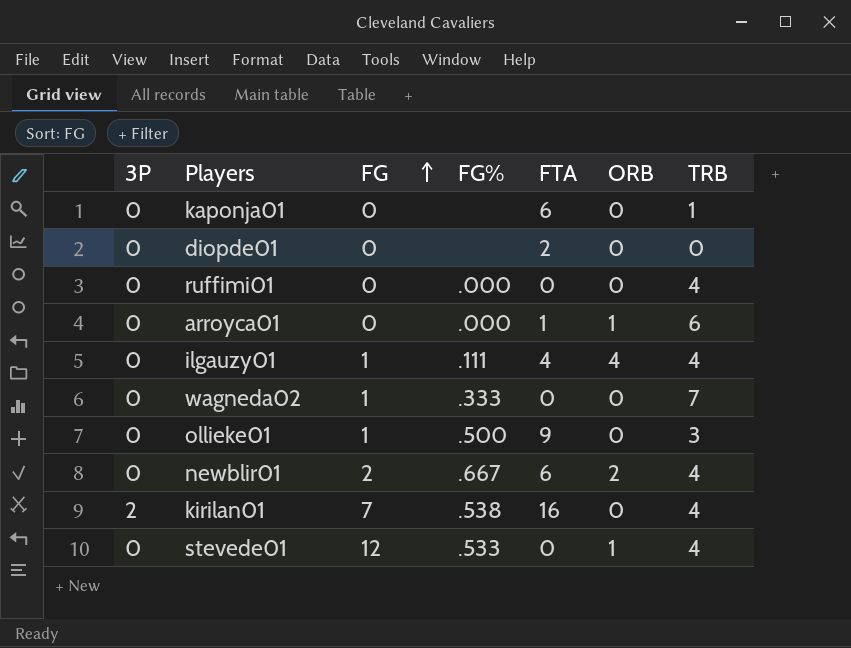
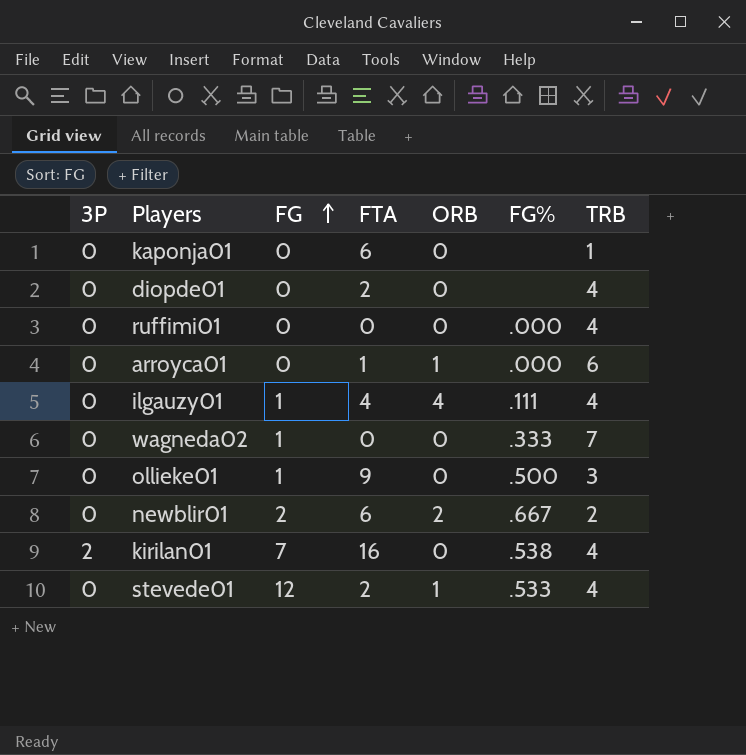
column FG% | position: 4 -> 6
diopde01 | TRB: 0 -> 4
newblir01 | TRB: 4 -> 2
stevede01 | FTA: 0 -> 2

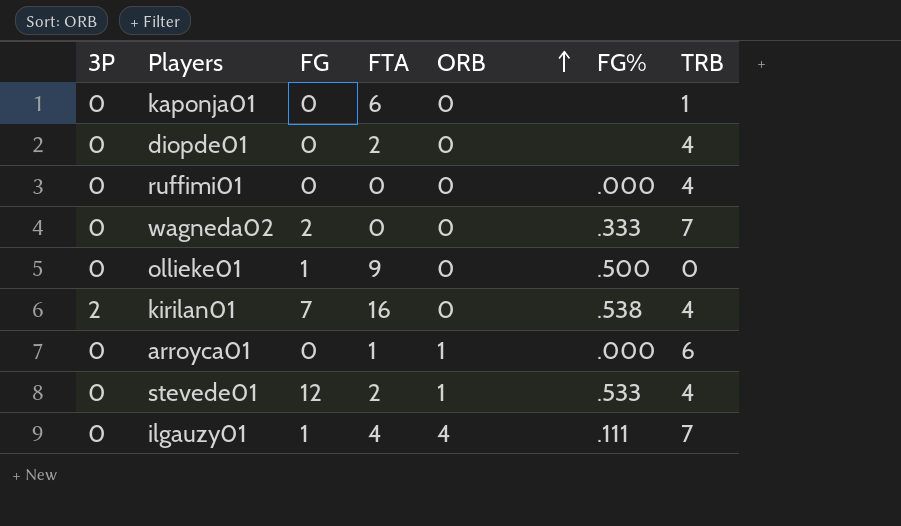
row order: FG ascending -> ORB ascending
row newblir01: 0 | 2 | 6 | 2 | .667 | 2 -> none
wagneda02 | FG: 1 -> 2
ollieke01 | TRB: 3 -> 0
ilgauzy01 | TRB: 4 -> 7

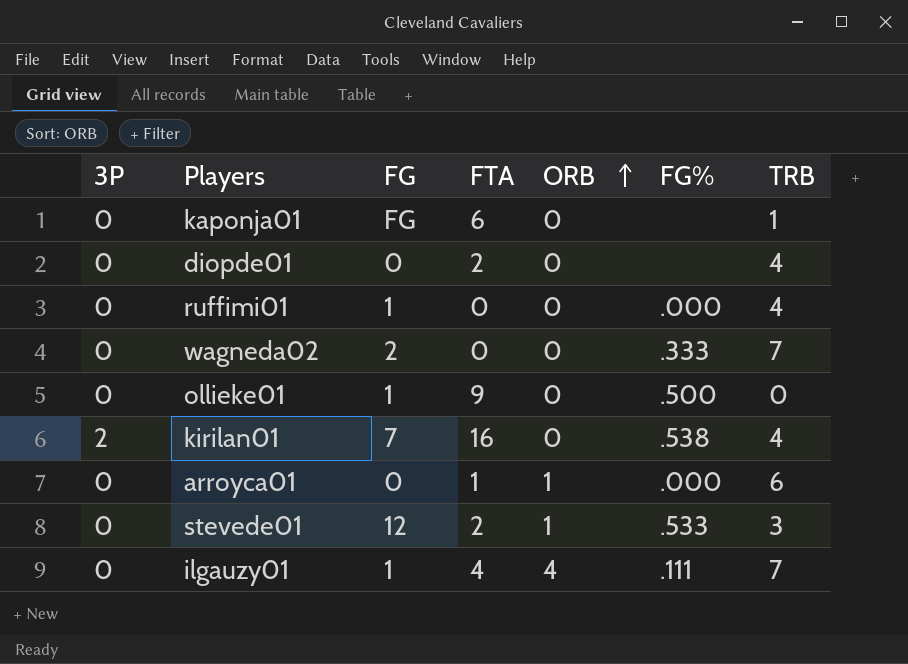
kaponja01 | FG: 0 -> FG
ruffimi01 | FG: 0 -> 1
stevede01 | TRB: 4 -> 3

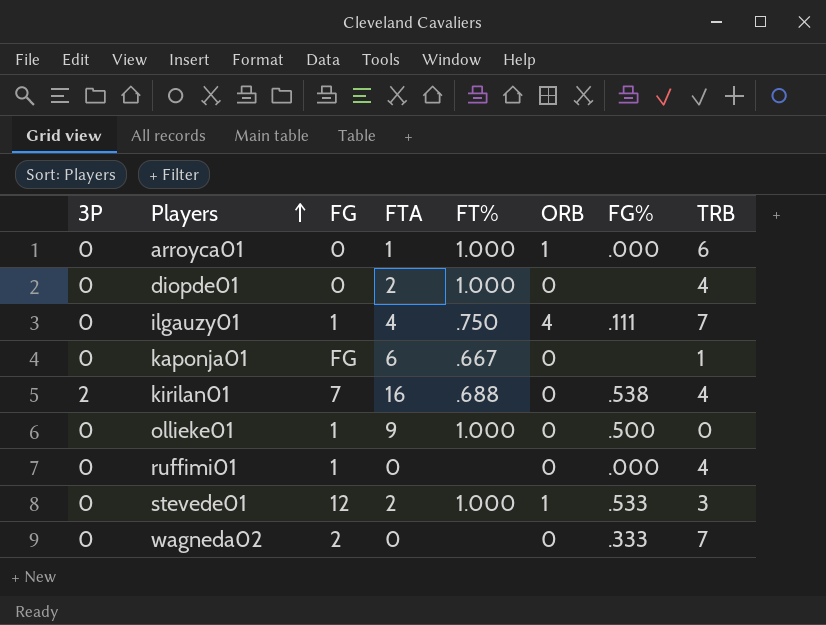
row order: ORB ascending -> Players ascending
column FT% | position: none -> 5

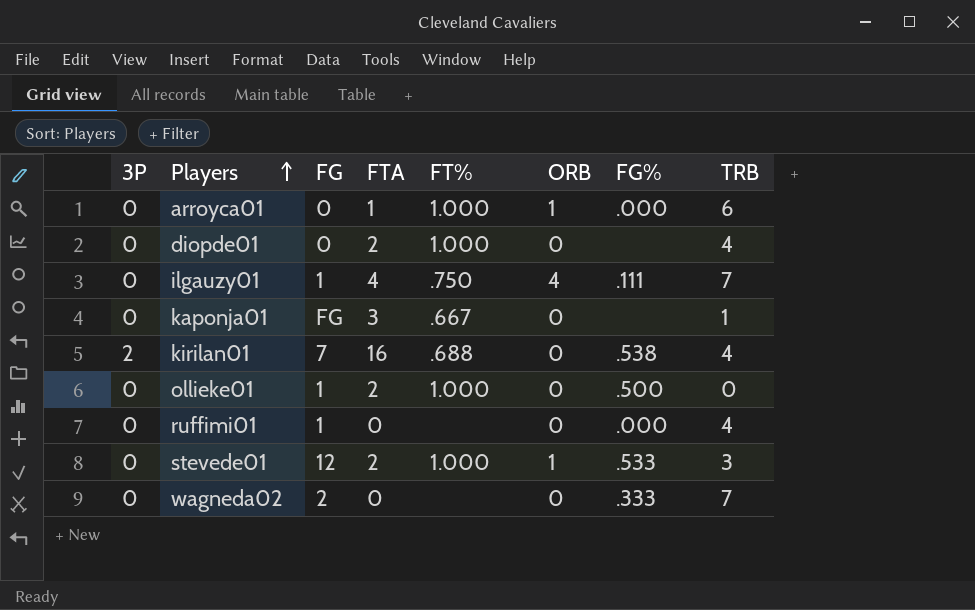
kaponja01 | FTA: 6 -> 3
ollieke01 | FTA: 9 -> 2

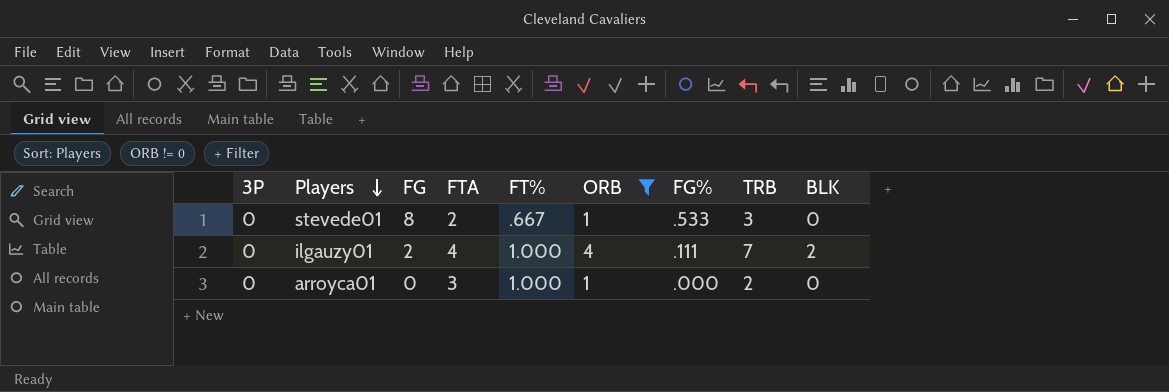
filter: none -> ORB != 0
row order: Players ascending -> Players descending
column BLK | position: none -> 9
stevede01 | FG: 12 -> 8
stevede01 | FT%: 1.000 -> .667
ilgauzy01 | FG: 1 -> 2
ilgauzy01 | FT%: .750 -> 1.000
arroyca01 | FTA: 1 -> 3
arroyca01 | TRB: 6 -> 2

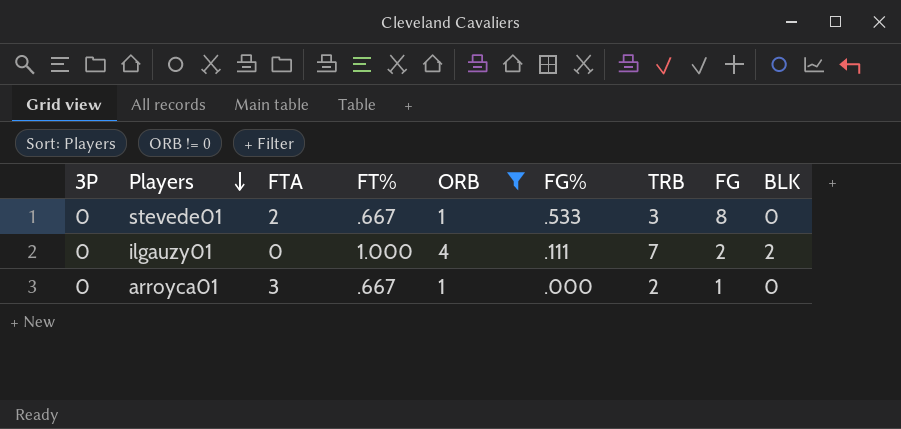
column FG | position: 3 -> 8
ilgauzy01 | FTA: 4 -> 0
arroyca01 | FT%: 1.000 -> .667
arroyca01 | FG: 0 -> 1

